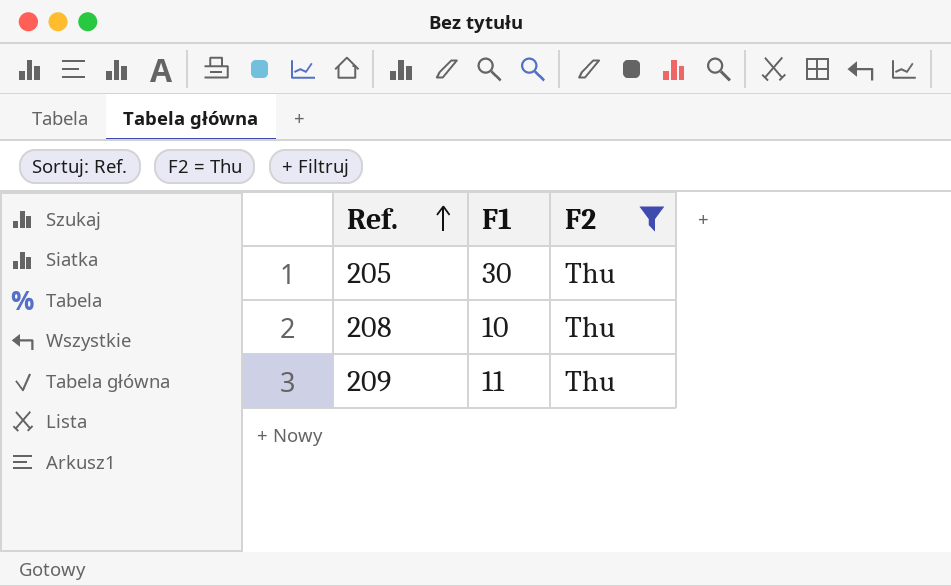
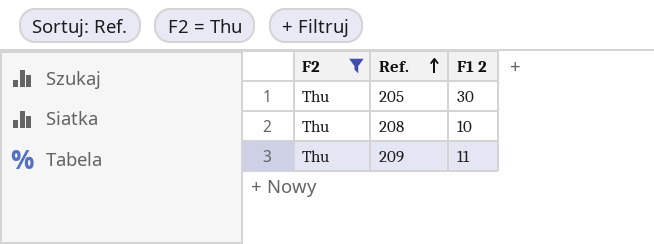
column F2 | position: 3 -> 1
column name: F1 -> F1 2

